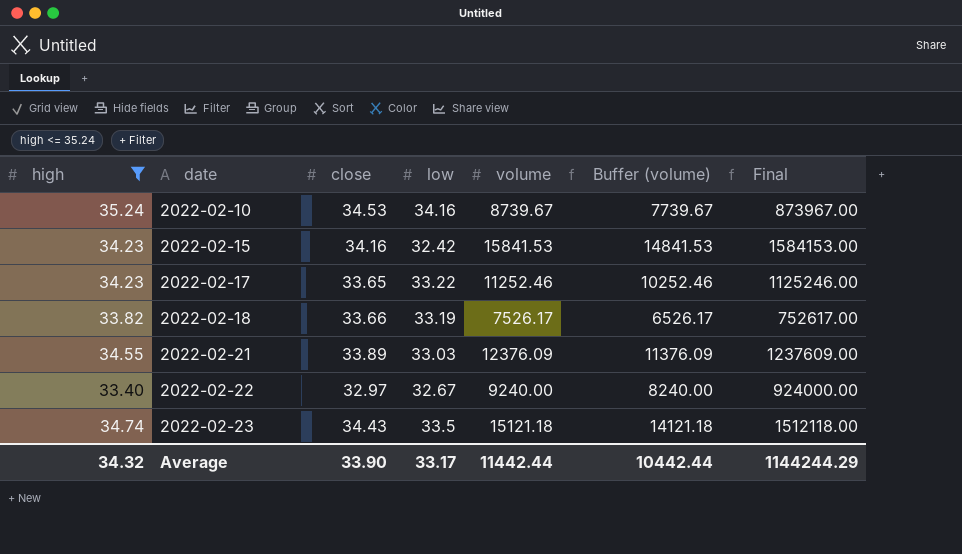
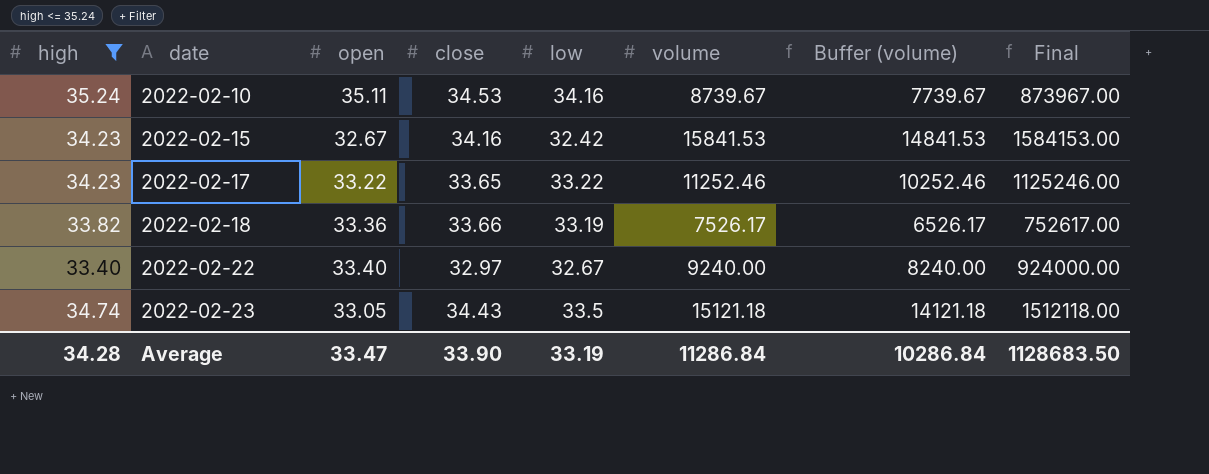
column open | position: none -> 3
row 2022-02-21: 34.55 | 33.89 | 33.03 | 12376.09 | 11376.09 | 1237609.00 -> none
Average | high: 34.32 -> 34.28
Average | low: 33.17 -> 33.19
Average | volume: 11442.44 -> 11286.84
Average | Buffer (volume): 10442.44 -> 10286.84
Average | Final: 1144244.29 -> 1128683.50

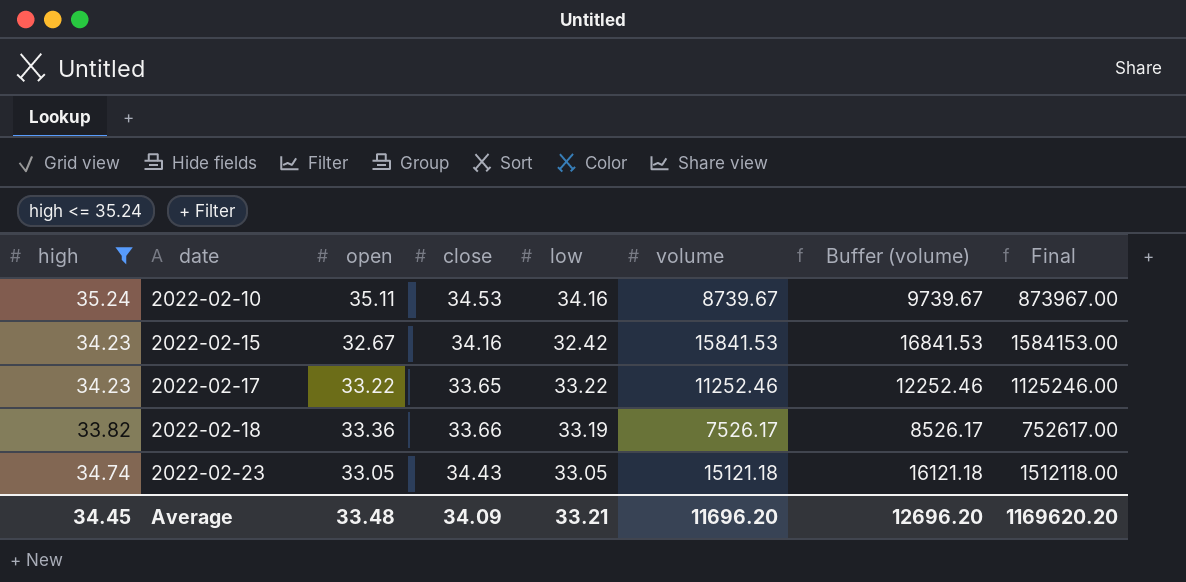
column Buffer (volume) | formula: [volume] - 1000 -> [volume] + 1000
row 2022-02-22: 33.40 | 33.40 | 32.97 | 32.67 | 9240.00 | 8240.00 | 924000.00 -> none
2022-02-23 | low: 33.5 -> 33.05
Average | high: 34.28 -> 34.45
Average | open: 33.47 -> 33.48
Average | close: 33.90 -> 34.09
Average | low: 33.19 -> 33.21
Average | volume: 11286.84 -> 11696.20
Average | Buffer (volume): 10286.84 -> 12696.20
Average | Final: 1128683.50 -> 1169620.20

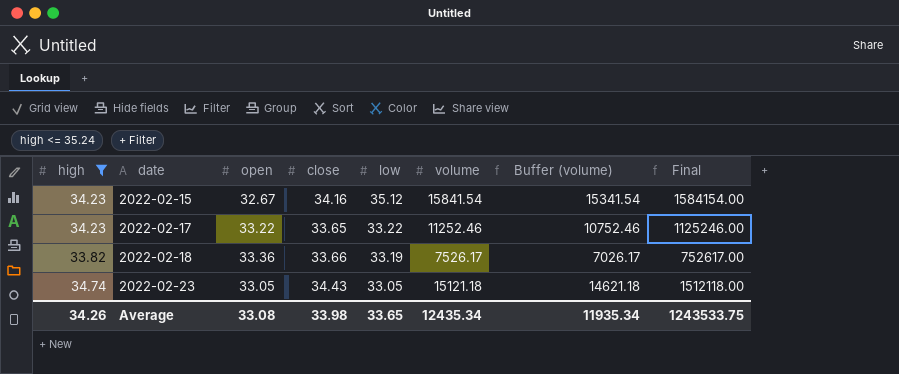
column Buffer (volume) | formula: [volume] + 1000 -> [volume] - 500
row 2022-02-10: 35.24 | 35.11 | 34.53 | 34.16 | 8739.67 | 9739.67 | 873967.00 -> none
2022-02-15 | low: 32.42 -> 35.12
2022-02-15 | volume: 15841.53 -> 15841.54
2022-02-15 | Final: 1584153.00 -> 1584154.00
Average | high: 34.45 -> 34.26
Average | open: 33.48 -> 33.08
Average | close: 34.09 -> 33.98
Average | low: 33.21 -> 33.65
Average | volume: 11696.20 -> 12435.34
Average | Buffer (volume): 12696.20 -> 11935.34
Average | Final: 1169620.20 -> 1243533.75

